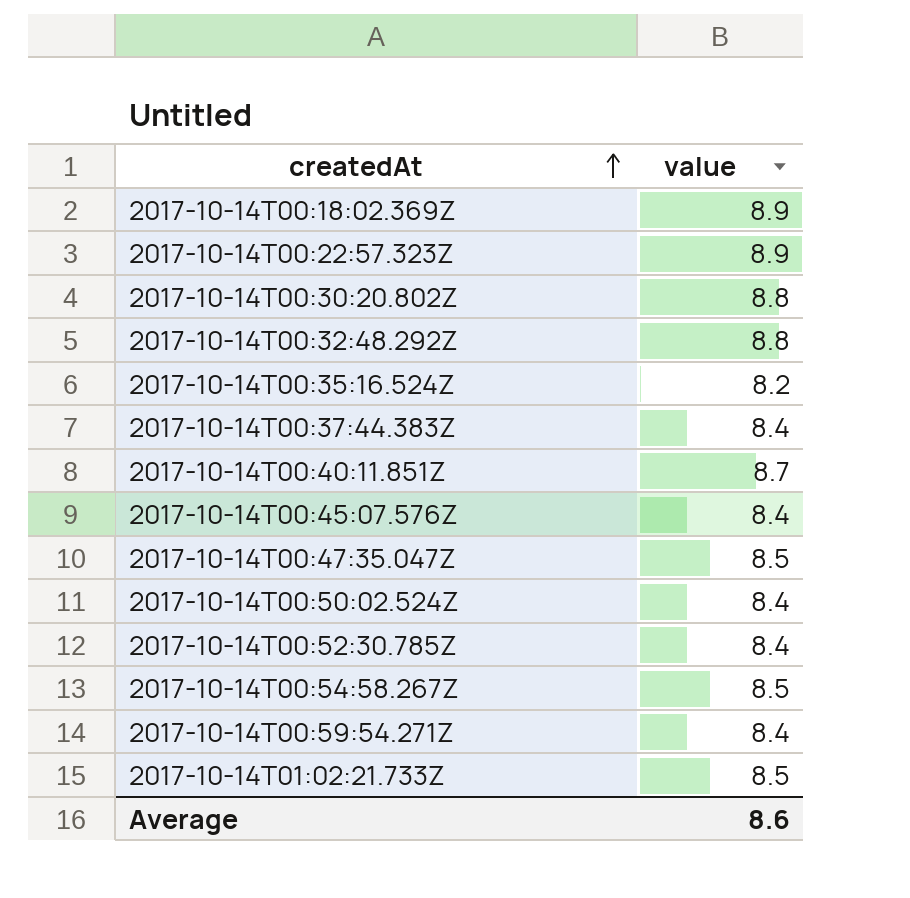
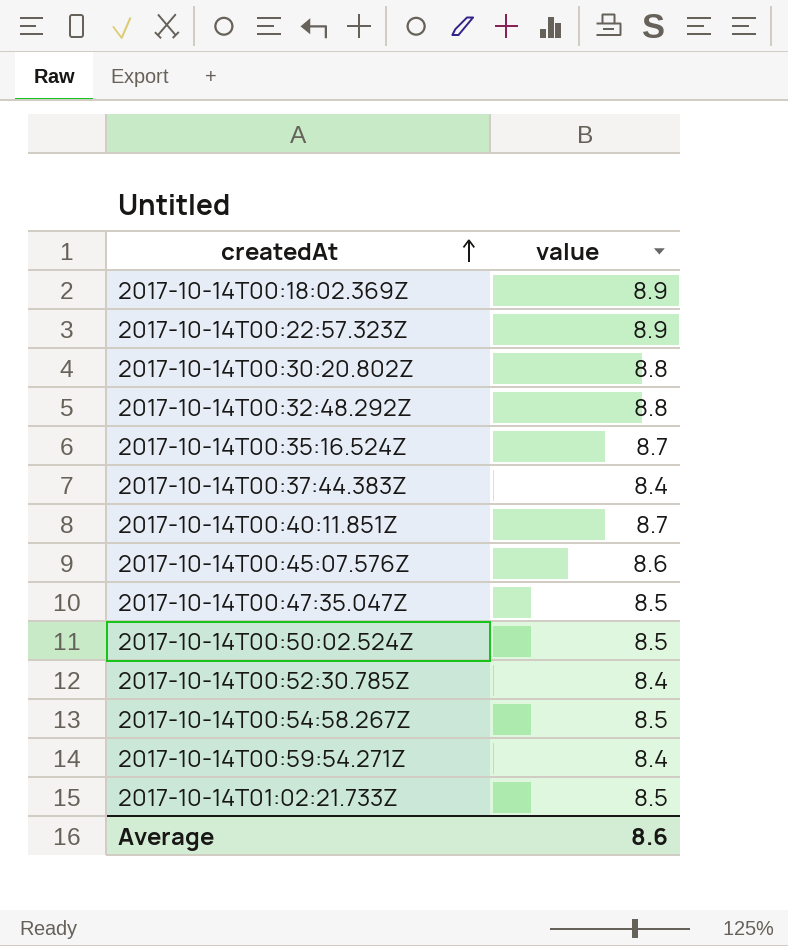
2017-10-14T00:35:16.524Z | value: 8.2 -> 8.7
2017-10-14T00:45:07.576Z | value: 8.4 -> 8.6
2017-10-14T00:50:02.524Z | value: 8.4 -> 8.5

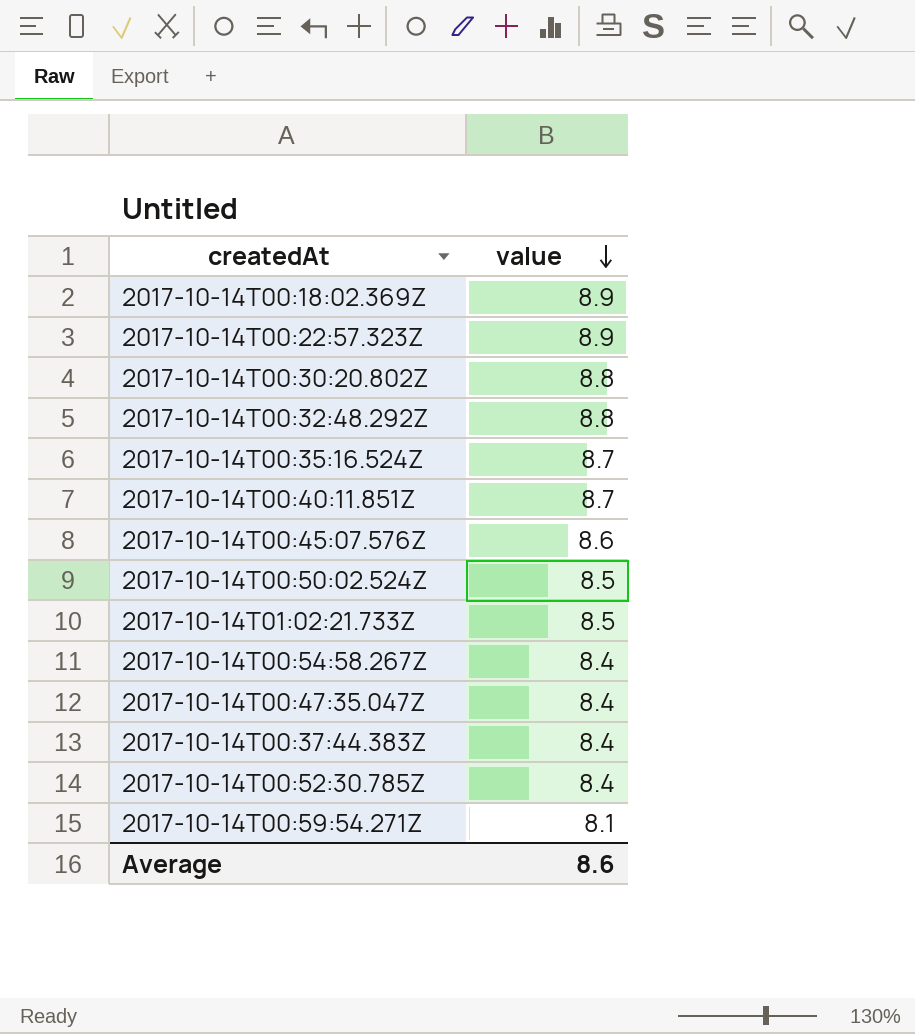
row order: createdAt ascending -> value descending
2017-10-14T00:54:58.267Z | value: 8.5 -> 8.4
2017-10-14T00:47:35.047Z | value: 8.5 -> 8.4
2017-10-14T00:59:54.271Z | value: 8.4 -> 8.1

